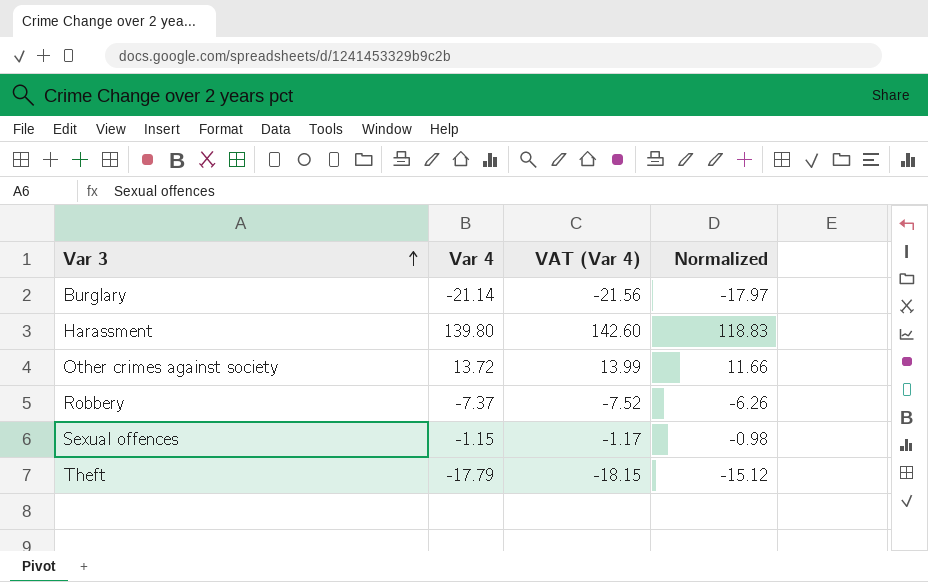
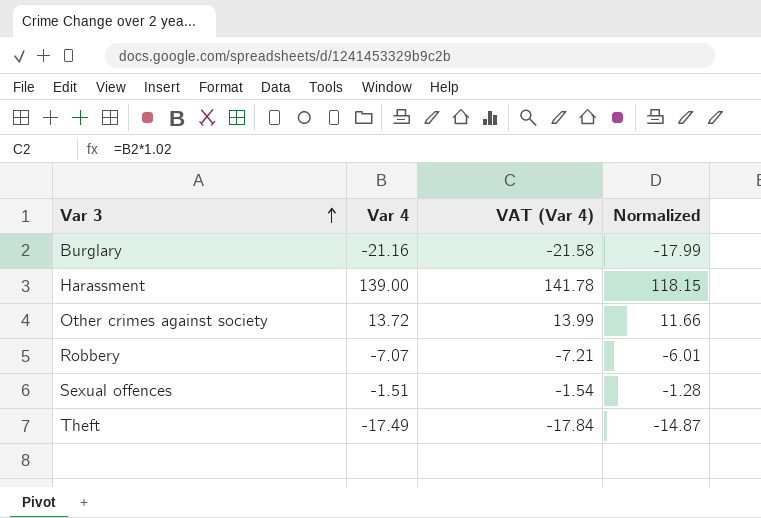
Burglary | Var 4: -21.14 -> -21.16
Burglary | VAT (Var 4): -21.56 -> -21.58
Burglary | Normalized: -17.97 -> -17.99
Harassment | Var 4: 139.80 -> 139.00
Harassment | VAT (Var 4): 142.60 -> 141.78
Harassment | Normalized: 118.83 -> 118.15
Robbery | Var 4: -7.37 -> -7.07
Robbery | VAT (Var 4): -7.52 -> -7.21
Robbery | Normalized: -6.26 -> -6.01
Sexual offences | Var 4: -1.15 -> -1.51
Sexual offences | VAT (Var 4): -1.17 -> -1.54
Sexual offences | Normalized: -0.98 -> -1.28
Theft | Var 4: -17.79 -> -17.49
Theft | VAT (Var 4): -18.15 -> -17.84
Theft | Normalized: -15.12 -> -14.87

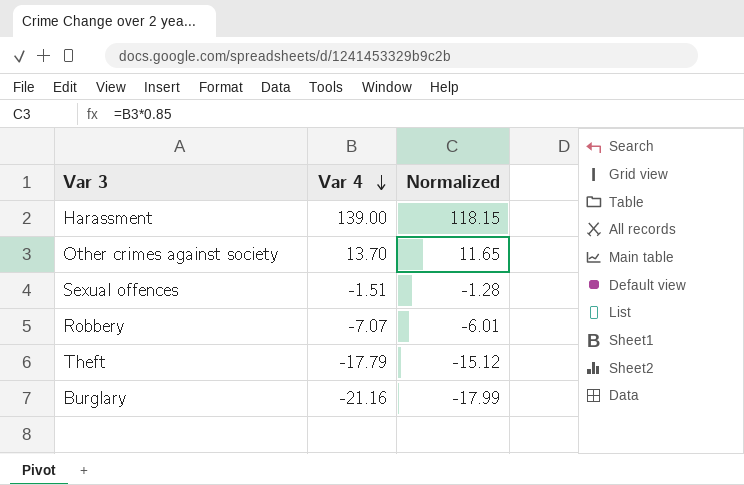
row order: Var 3 ascending -> Var 4 descending
column VAT (Var 4) | formula: [Var 4] * 1.02 -> none
Other crimes against society | Var 4: 13.72 -> 13.70
Other crimes against society | Normalized: 11.66 -> 11.65
Theft | Var 4: -17.49 -> -17.79
Theft | Normalized: -14.87 -> -15.12

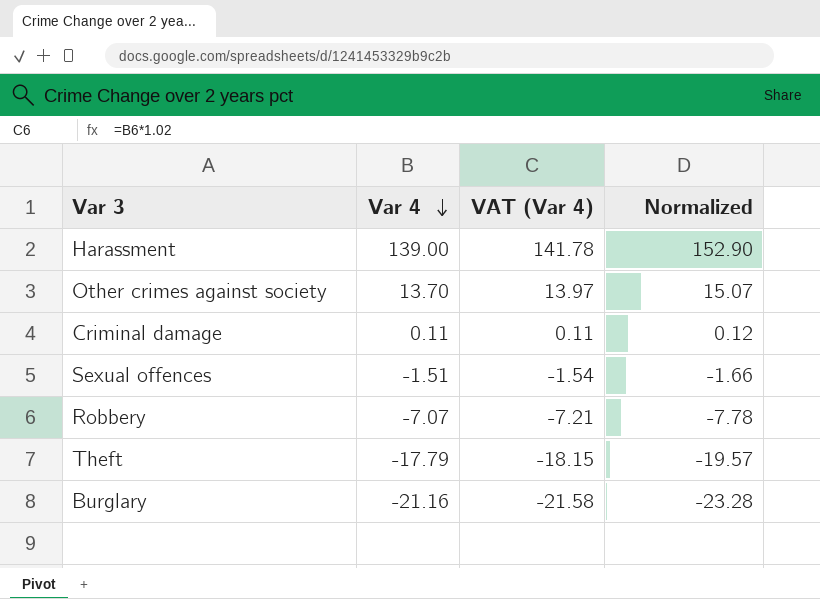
column VAT (Var 4) | formula: none -> [Var 4] * 1.02
column Normalized | formula: [Var 4] * 0.85 -> [Var 4] * 1.1
row Criminal damage: none -> 0.11 | 0.11 | 0.12

